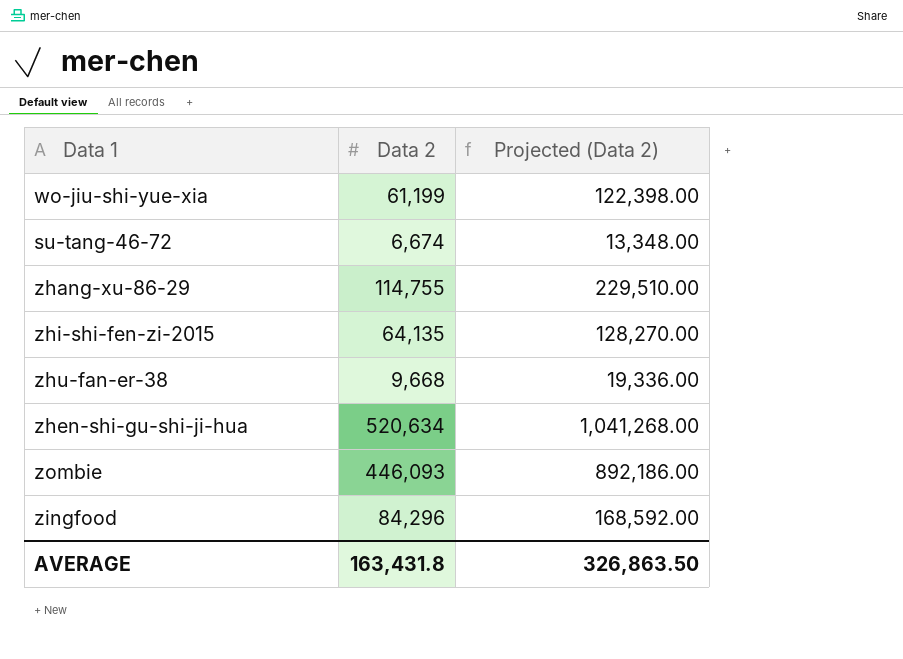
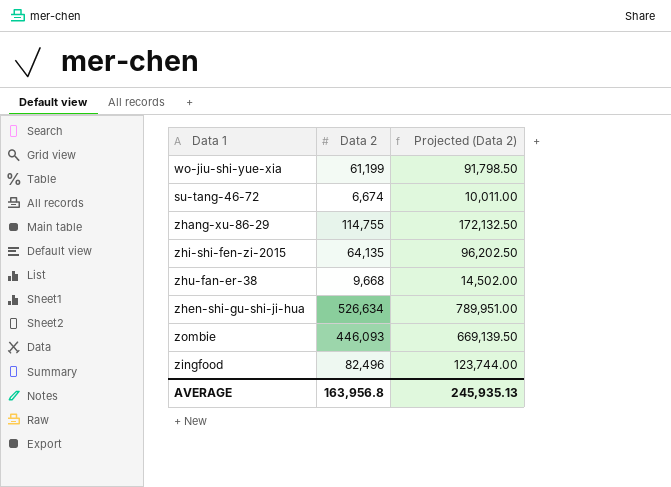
column Projected (Data 2) | formula: [Data 2] * 2 -> [Data 2] * 1.5
zhen-shi-gu-shi-ji-hua | Data 2: 520,634 -> 526,634
zingfood | Data 2: 84,296 -> 82,496
AVERAGE | Data 2: 163,431.8 -> 163,956.8
AVERAGE | Projected (Data 2): 326,863.50 -> 245,935.13

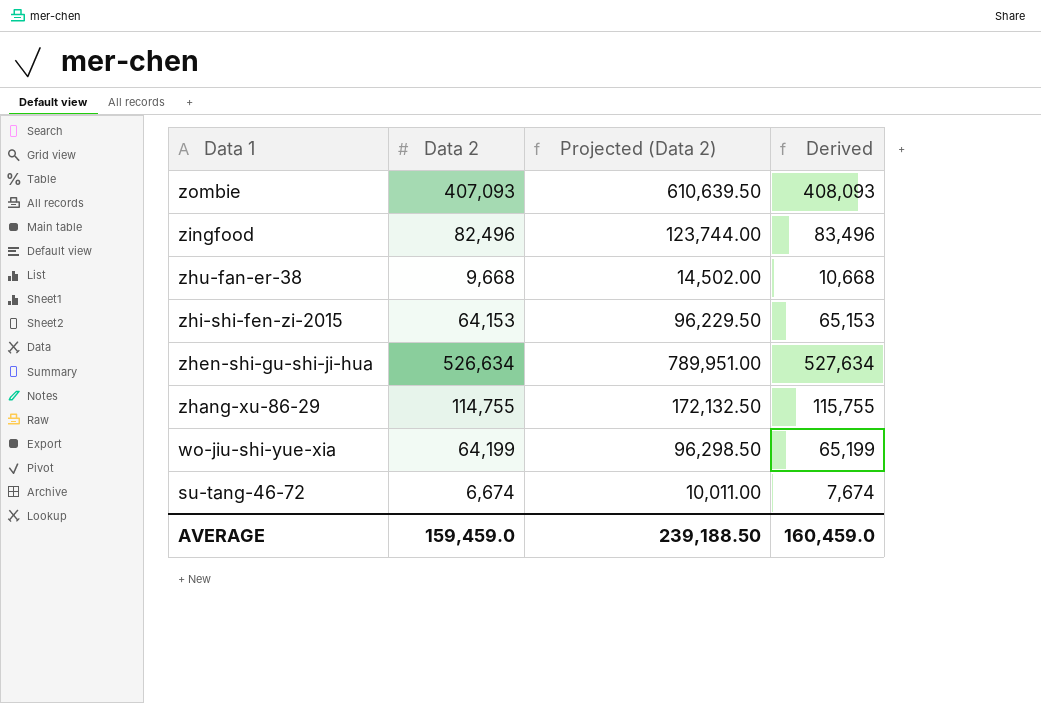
row order: none -> Data 1 descending
column Derived | formula: none -> [Data 2] + 1000
zombie | Data 2: 446,093 -> 407,093
zombie | Projected (Data 2): 669,139.50 -> 610,639.50
zhi-shi-fen-zi-2015 | Data 2: 64,135 -> 64,153
zhi-shi-fen-zi-2015 | Projected (Data 2): 96,202.50 -> 96,229.50
wo-jiu-shi-yue-xia | Data 2: 61,199 -> 64,199
wo-jiu-shi-yue-xia | Projected (Data 2): 91,798.50 -> 96,298.50
AVERAGE | Data 2: 163,956.8 -> 159,459.0
AVERAGE | Projected (Data 2): 245,935.13 -> 239,188.50

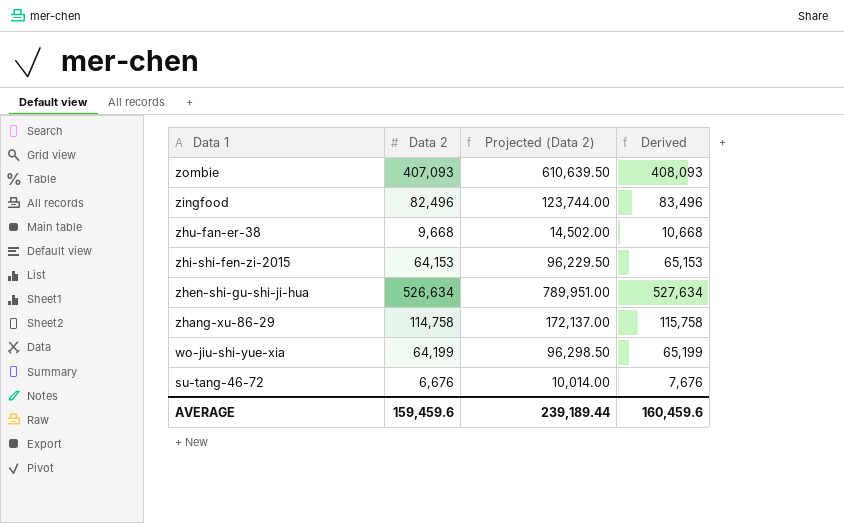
zhang-xu-86-29 | Data 2: 114,755 -> 114,758
zhang-xu-86-29 | Projected (Data 2): 172,132.50 -> 172,137.00
zhang-xu-86-29 | Derived: 115,755 -> 115,758
su-tang-46-72 | Data 2: 6,674 -> 6,676
su-tang-46-72 | Projected (Data 2): 10,011.00 -> 10,014.00
su-tang-46-72 | Derived: 7,674 -> 7,676
AVERAGE | Data 2: 159,459.0 -> 159,459.6
AVERAGE | Projected (Data 2): 239,188.50 -> 239,189.44
AVERAGE | Derived: 160,459.0 -> 160,459.6

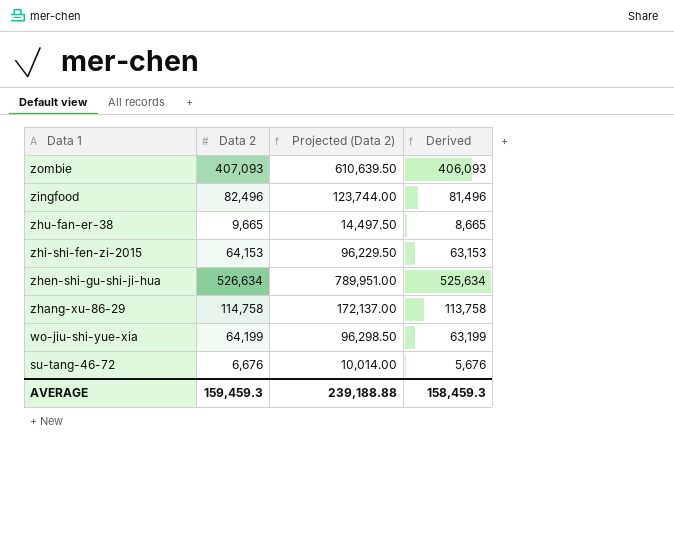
column Derived | formula: [Data 2] + 1000 -> [Data 2] - 1000
zhu-fan-er-38 | Data 2: 9,668 -> 9,665
zhu-fan-er-38 | Projected (Data 2): 14,502.00 -> 14,497.50
AVERAGE | Data 2: 159,459.6 -> 159,459.3
AVERAGE | Projected (Data 2): 239,189.44 -> 239,188.88
AVERAGE | Derived: 160,459.6 -> 158,459.3

